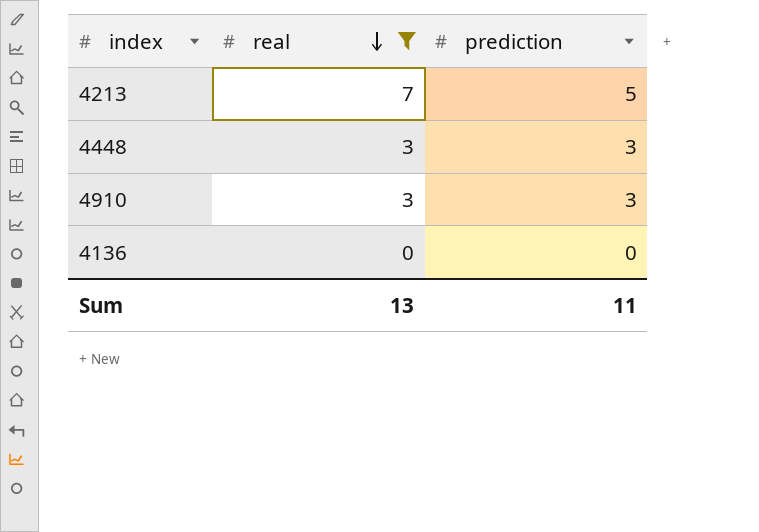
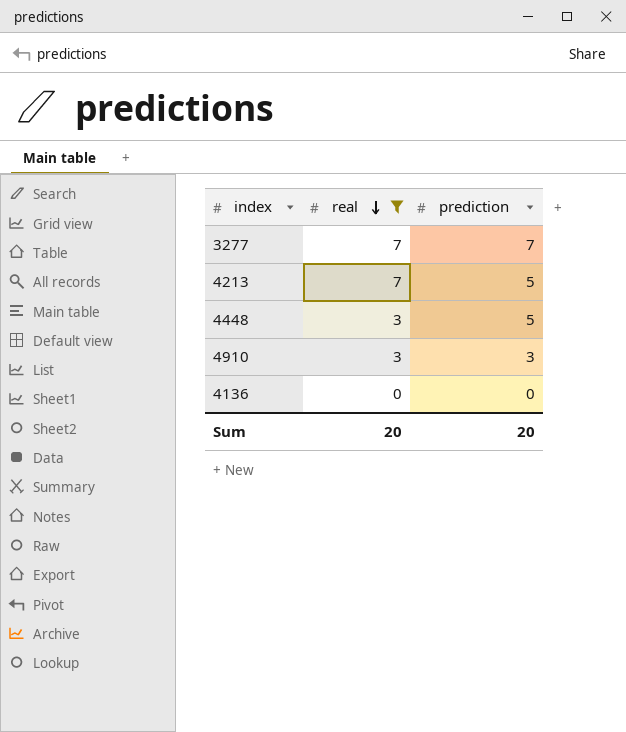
row 3277: none -> 7 | 7
4448 | prediction: 3 -> 5
Sum | real: 13 -> 20
Sum | prediction: 11 -> 20

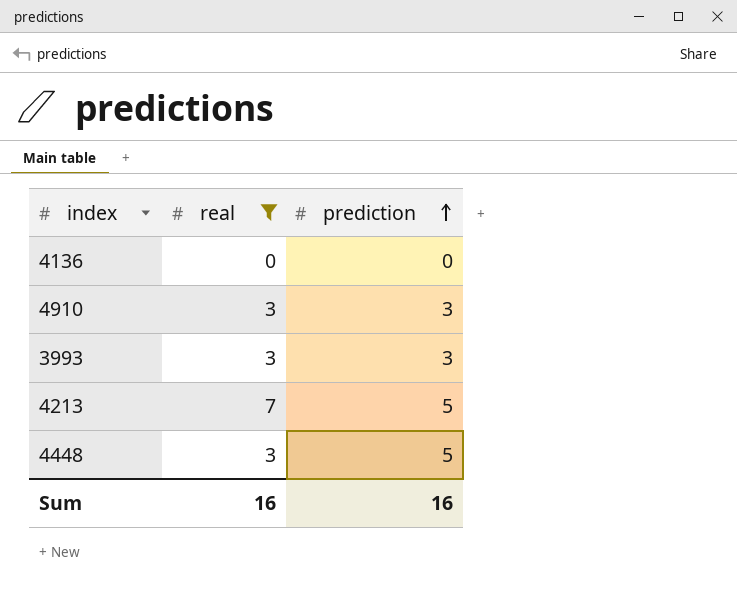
row order: real descending -> prediction ascending
row 3277: 7 | 7 -> none
row 3993: none -> 3 | 3
Sum | real: 20 -> 16
Sum | prediction: 20 -> 16

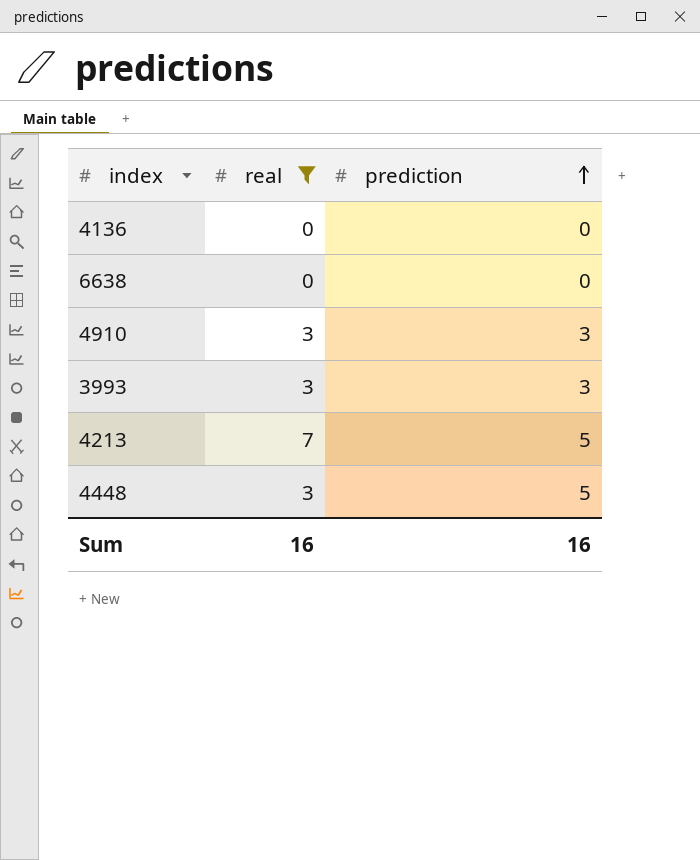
row 6638: none -> 0 | 0

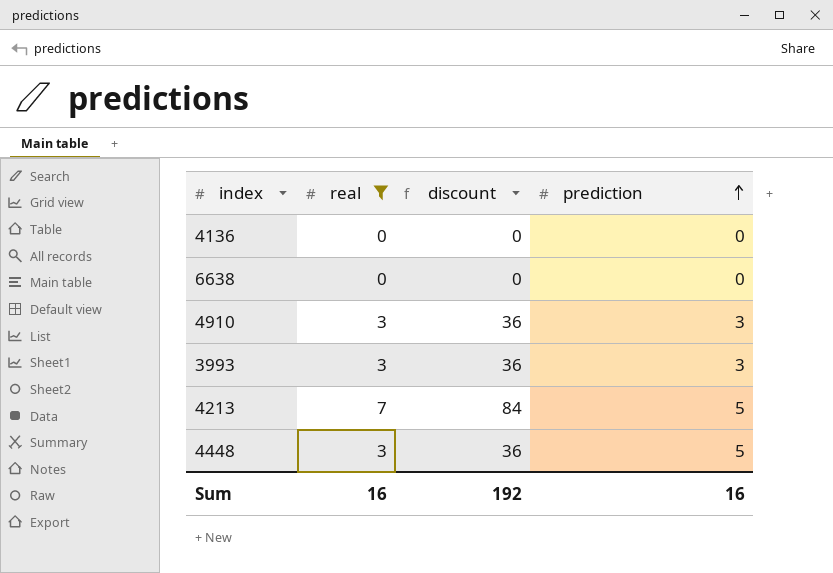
column discount | formula: none -> [real] * 12

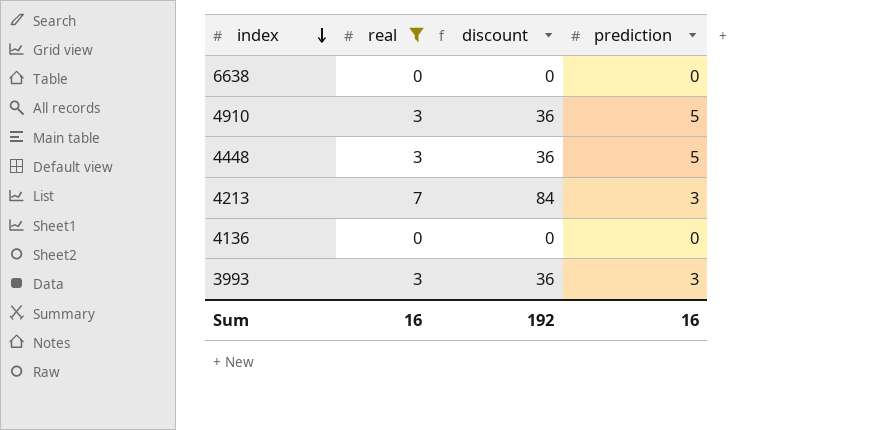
row order: prediction ascending -> index descending
4910 | prediction: 3 -> 5
4213 | prediction: 5 -> 3

